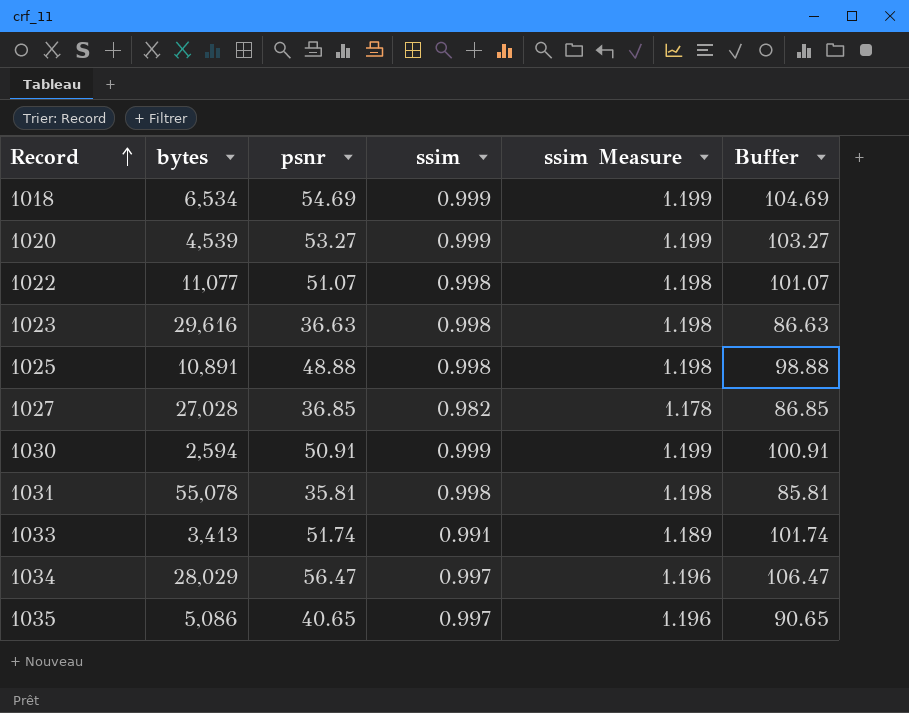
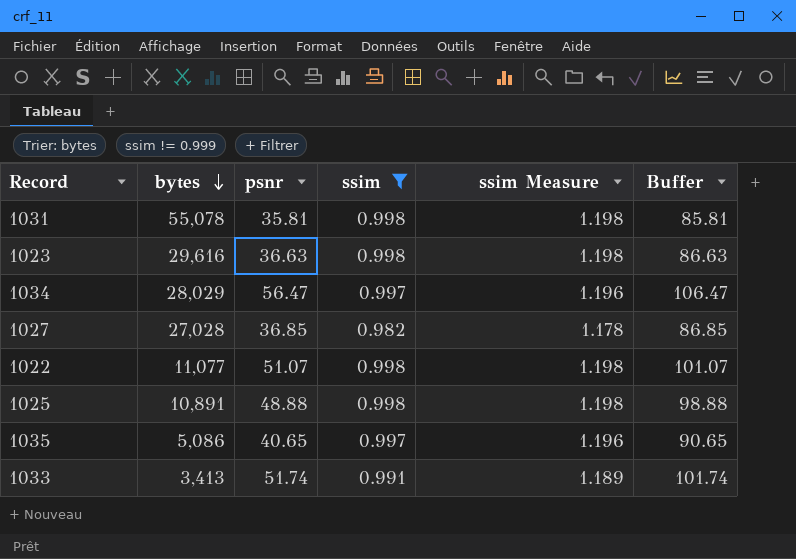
filter: none -> ssim != 0.999
row order: Record ascending -> bytes descending

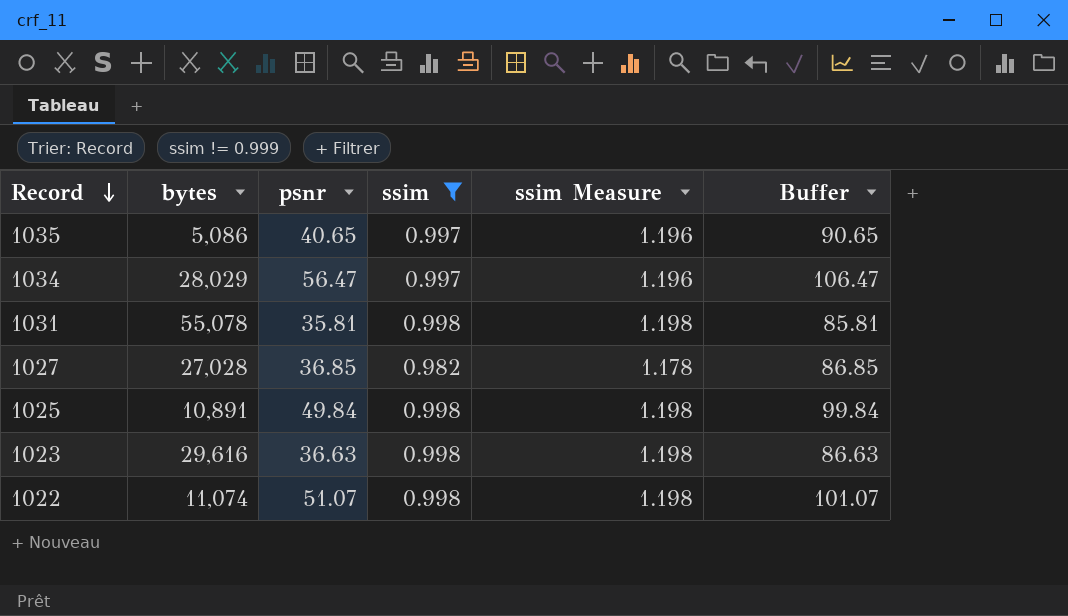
row order: bytes descending -> Record descending
row 1033: 3,413 | 51.74 | 0.991 | 1.189 | 101.74 -> none
1025 | psnr: 48.88 -> 49.84
1025 | Buffer: 98.88 -> 99.84
1022 | bytes: 11,077 -> 11,074

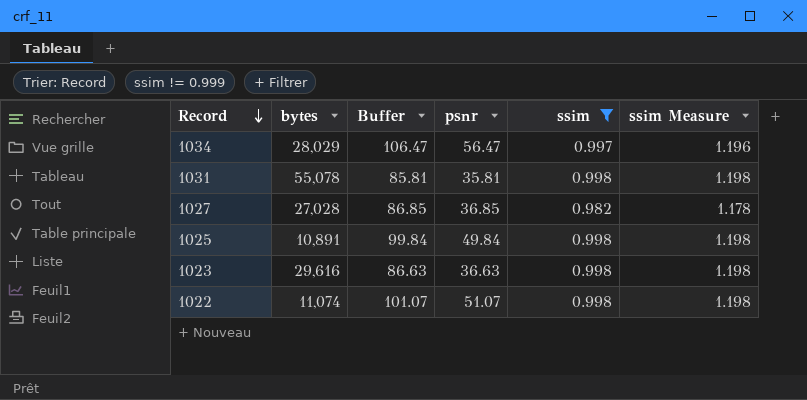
column Buffer | position: 6 -> 3
row 1035: 5,086 | 40.65 | 0.997 | 1.196 | 90.65 -> none

